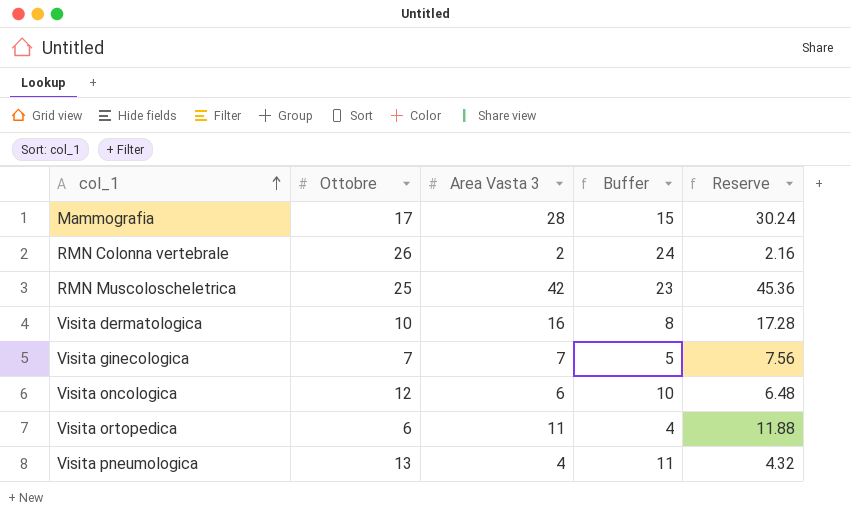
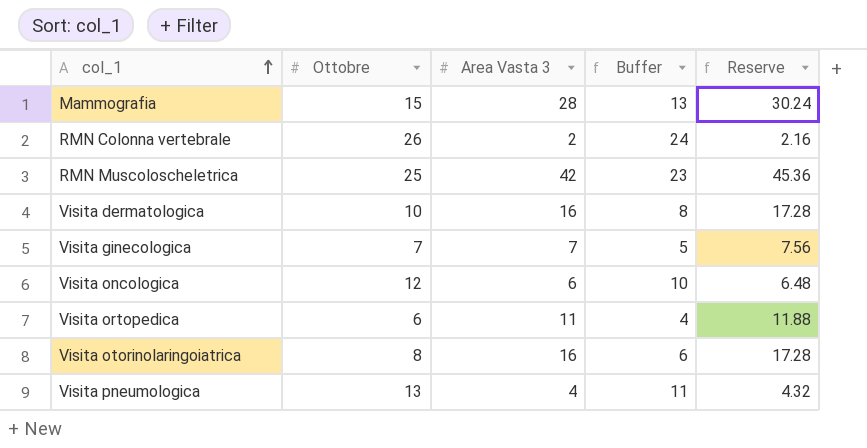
Mammografia | Ottobre: 17 -> 15
Mammografia | Buffer: 15 -> 13
row Visita otorinolaringoiatrica: none -> 8 | 16 | 6 | 17.28

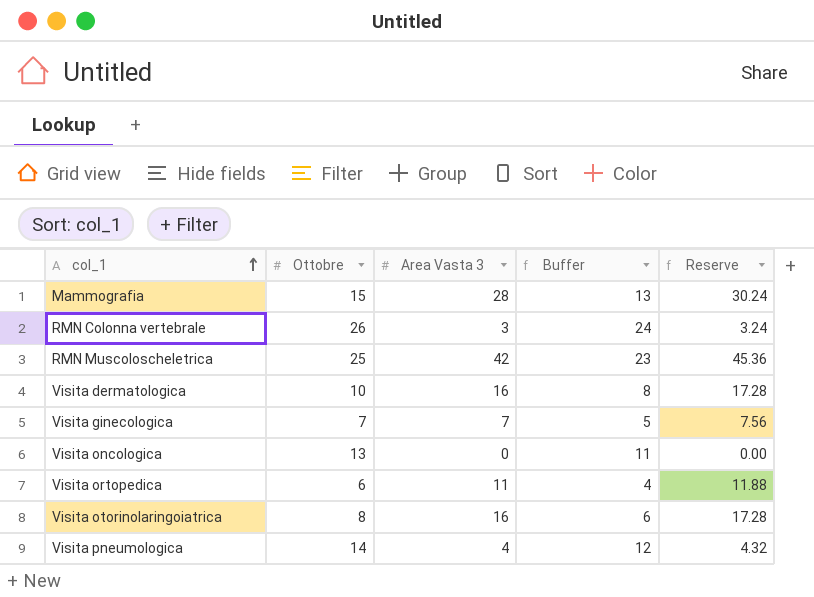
RMN Colonna vertebrale | Area Vasta 3: 2 -> 3
RMN Colonna vertebrale | Reserve: 2.16 -> 3.24
Visita oncologica | Ottobre: 12 -> 13
Visita oncologica | Area Vasta 3: 6 -> 0
Visita oncologica | Buffer: 10 -> 11
Visita oncologica | Reserve: 6.48 -> 0.00
Visita pneumologica | Ottobre: 13 -> 14
Visita pneumologica | Buffer: 11 -> 12

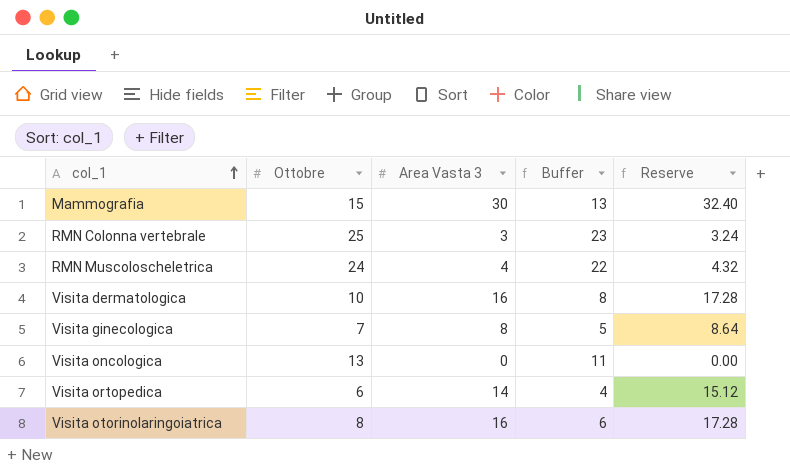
row Visita pneumologica: 14 | 4 | 12 | 4.32 -> none
Mammografia | Area Vasta 3: 28 -> 30
Mammografia | Reserve: 30.24 -> 32.40
RMN Colonna vertebrale | Ottobre: 26 -> 25
RMN Colonna vertebrale | Buffer: 24 -> 23
RMN Muscoloscheletrica | Ottobre: 25 -> 24
RMN Muscoloscheletrica | Area Vasta 3: 42 -> 4
RMN Muscoloscheletrica | Buffer: 23 -> 22
RMN Muscoloscheletrica | Reserve: 45.36 -> 4.32
Visita ginecologica | Area Vasta 3: 7 -> 8
Visita ginecologica | Reserve: 7.56 -> 8.64
Visita ortopedica | Area Vasta 3: 11 -> 14
Visita ortopedica | Reserve: 11.88 -> 15.12

